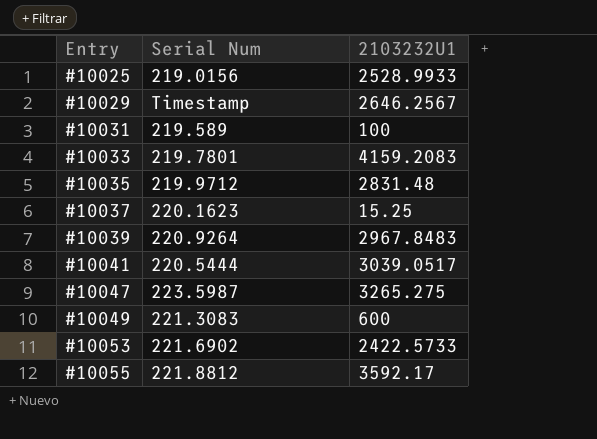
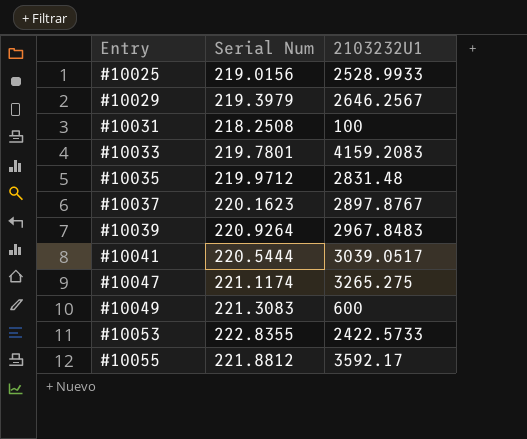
#10029 | Serial Num: Timestamp -> 219.3979
#10031 | Serial Num: 219.589 -> 218.2508
#10037 | 2103232U1: 15.25 -> 2897.8767
#10047 | Serial Num: 223.5987 -> 221.1174
#10053 | Serial Num: 221.6902 -> 222.8355

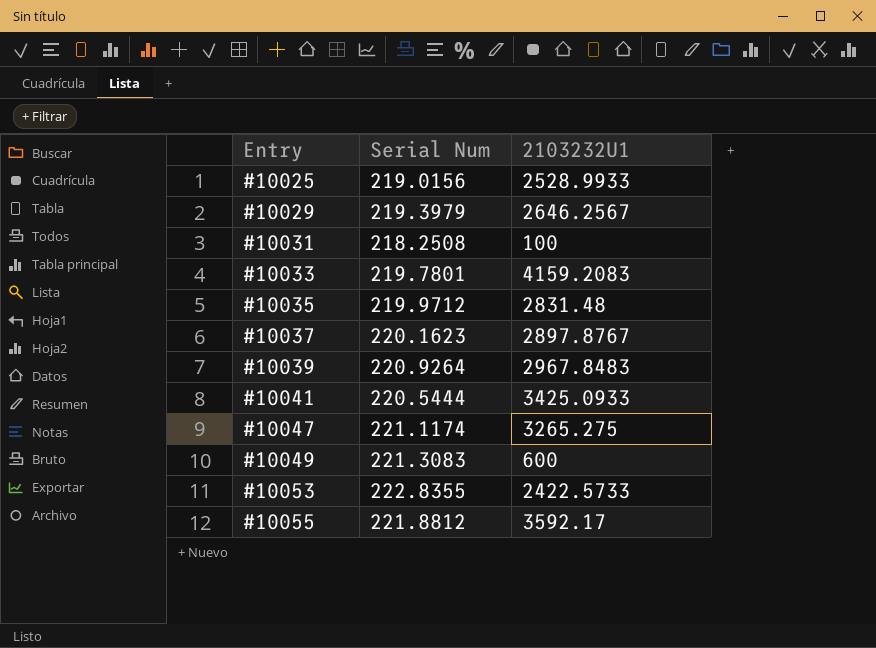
#10041 | 2103232U1: 3039.0517 -> 3425.0933

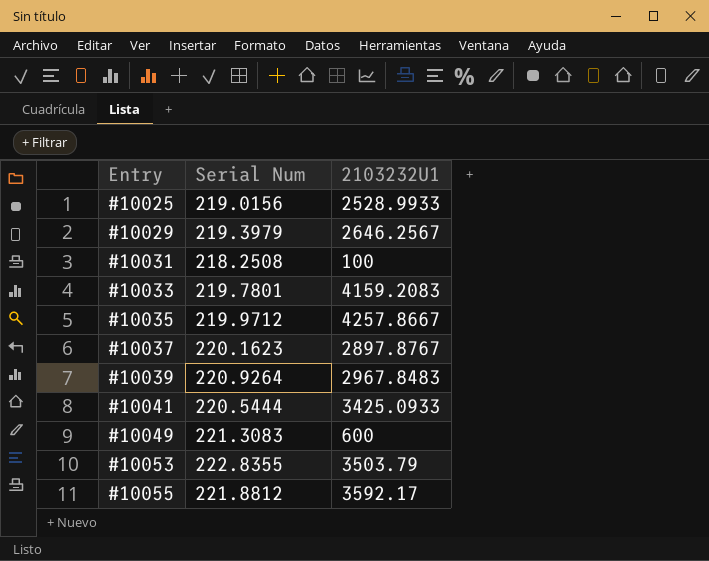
row #10047: 221.1174 | 3265.275 -> none
#10035 | 2103232U1: 2831.48 -> 4257.8667
#10053 | 2103232U1: 2422.5733 -> 3503.79

